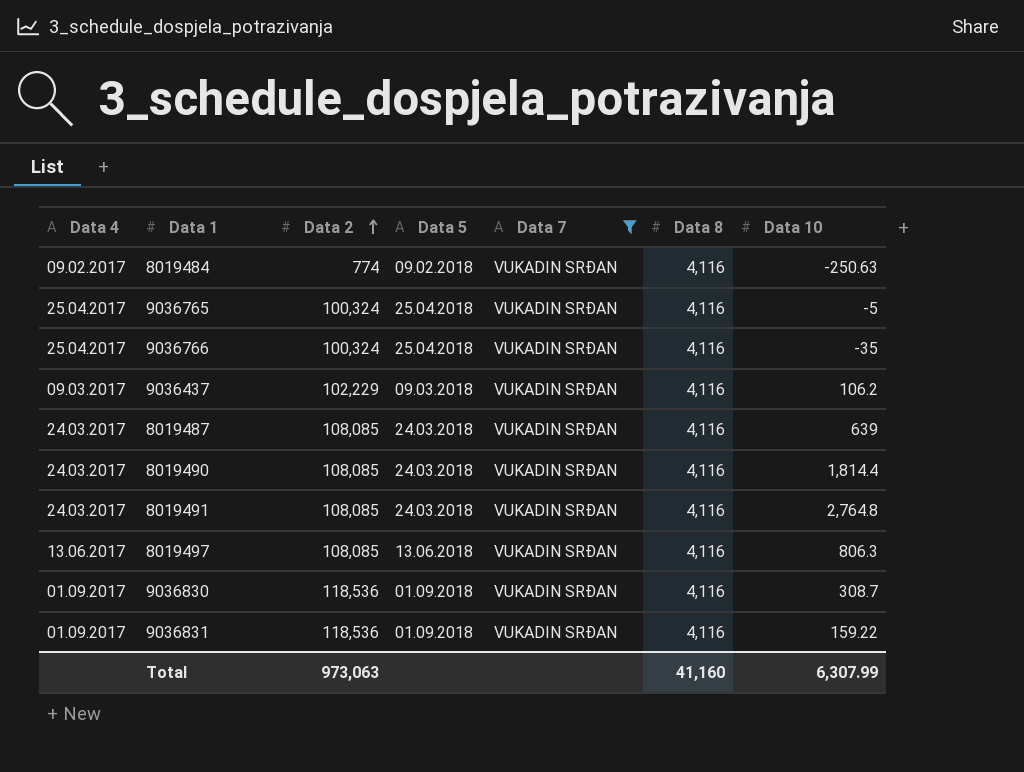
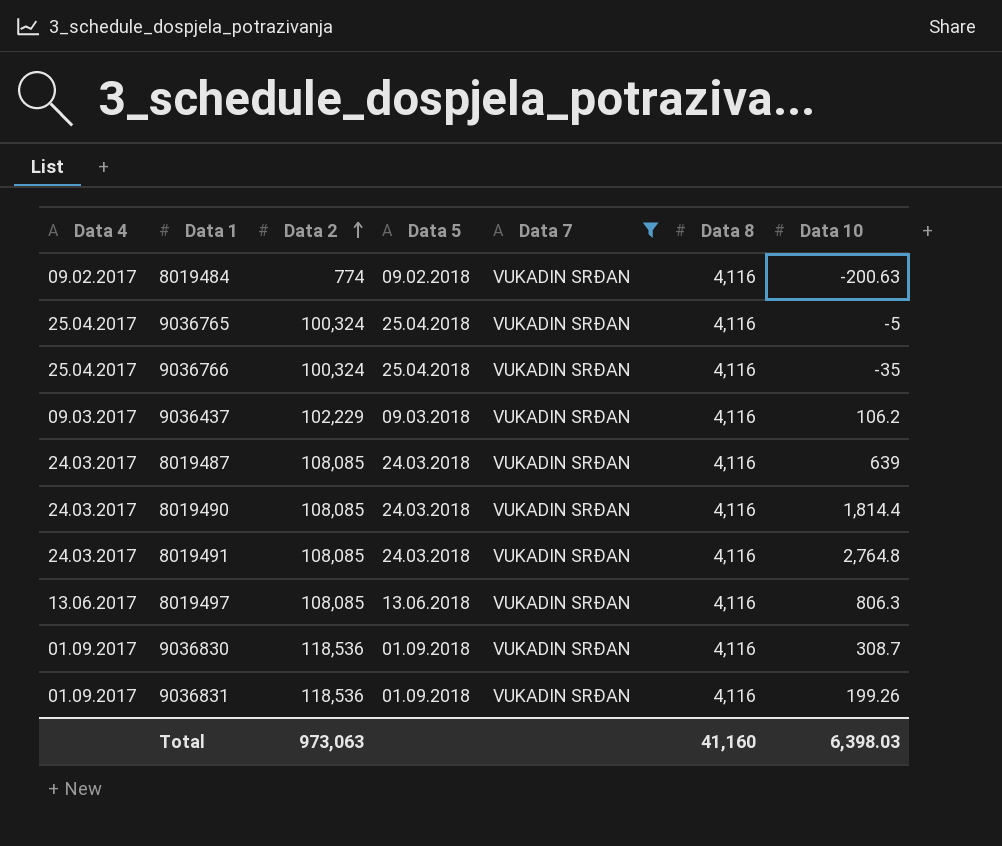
8019484 | Data 10: -250.63 -> -200.63
9036831 | Data 10: 159.22 -> 199.26
Total | Data 10: 6,307.99 -> 6,398.03

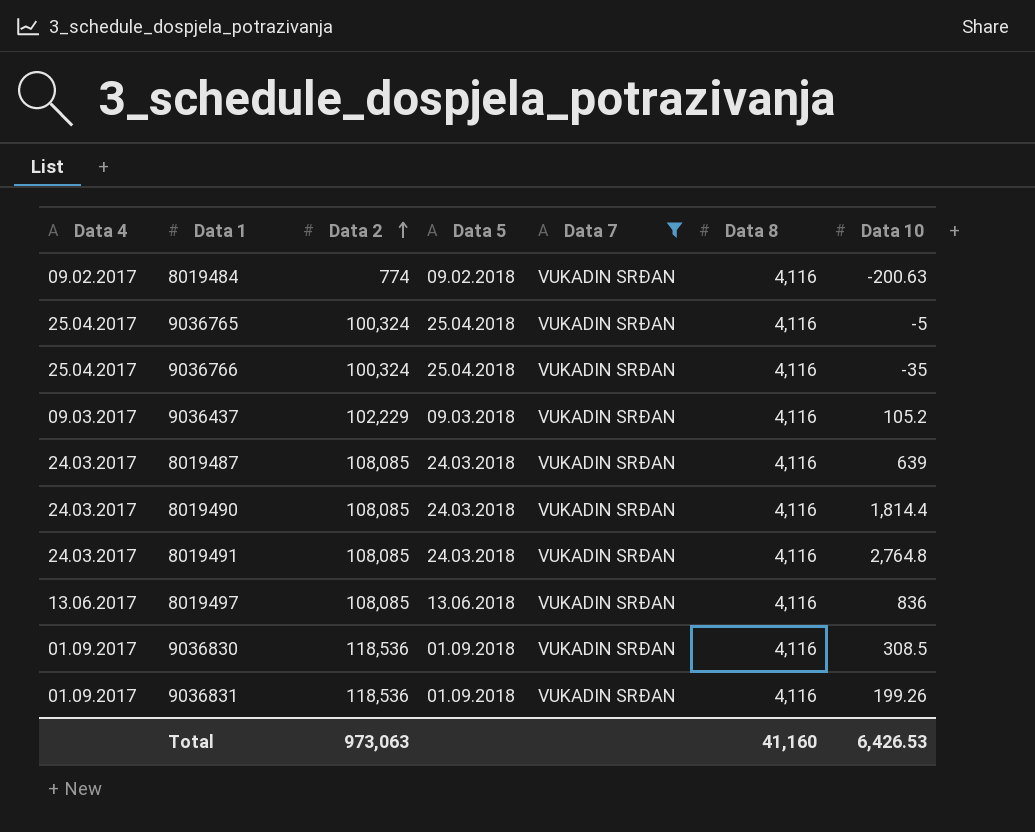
9036437 | Data 10: 106.2 -> 105.2
8019497 | Data 10: 806.3 -> 836
9036830 | Data 10: 308.7 -> 308.5
Total | Data 10: 6,398.03 -> 6,426.53

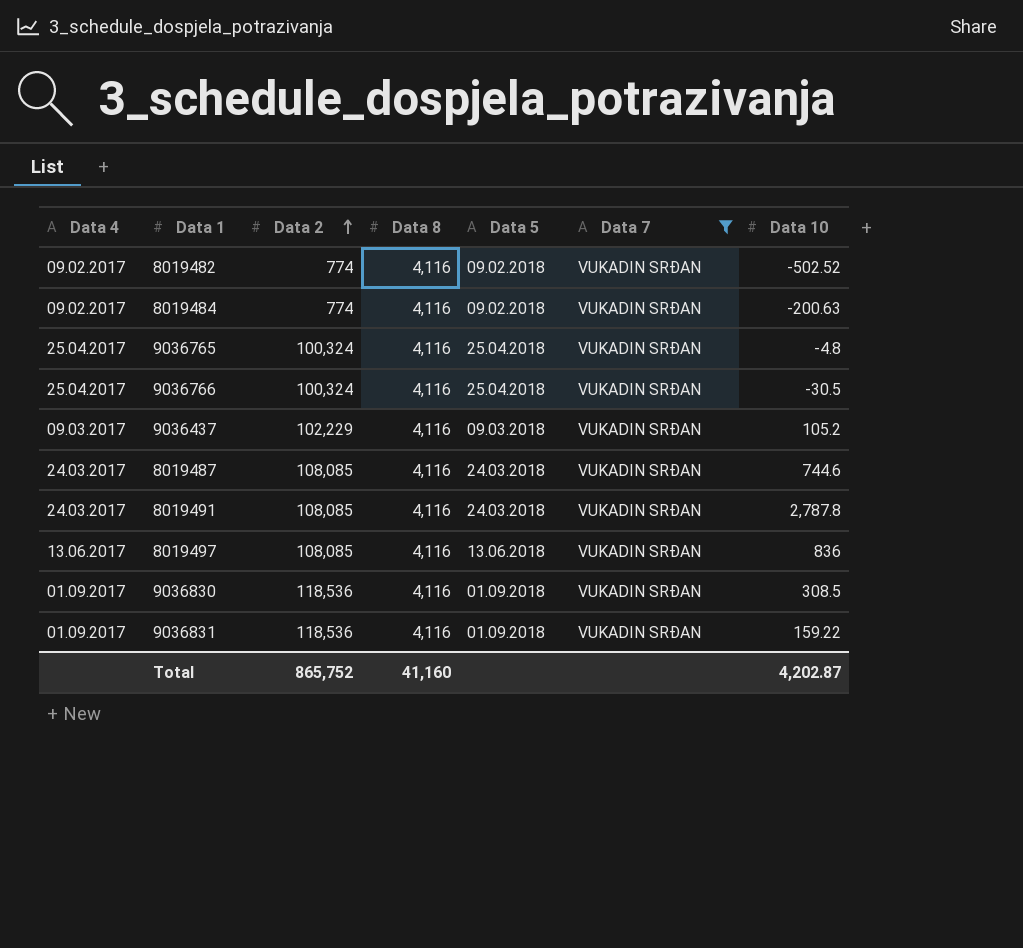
column Data 8 | position: 6 -> 4
row 8019490: 24.03.2017 | 108,085 | 24.03.2018 | VUKADIN SRĐAN | 4,116 | 1,814.4 -> none
row 8019482: none -> 09.02.2017 | 774 | 4,116 | 09.02.2018 | VUKADIN SRĐAN | -502.52
9036765 | Data 10: -5 -> -4.8
9036766 | Data 10: -35 -> -30.5
8019487 | Data 10: 639 -> 744.6
8019491 | Data 10: 2,764.8 -> 2,787.8
9036831 | Data 10: 199.26 -> 159.22
Total | Data 2: 973,063 -> 865,752
Total | Data 10: 6,426.53 -> 4,202.87

